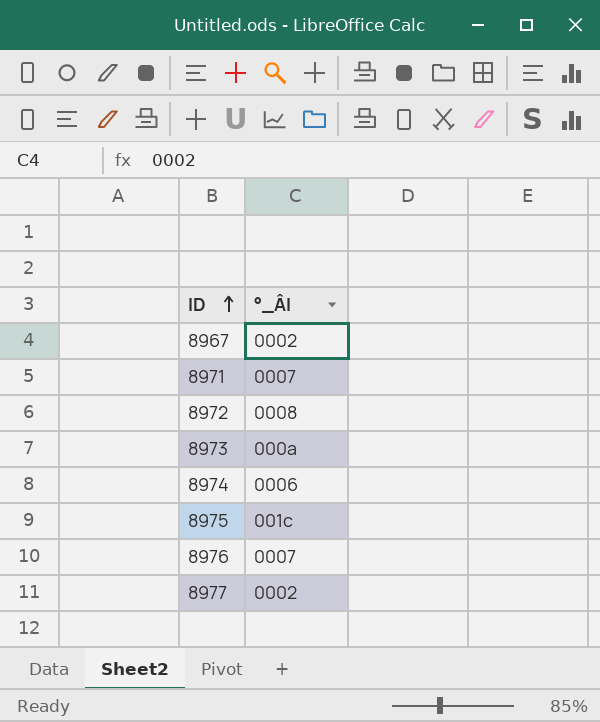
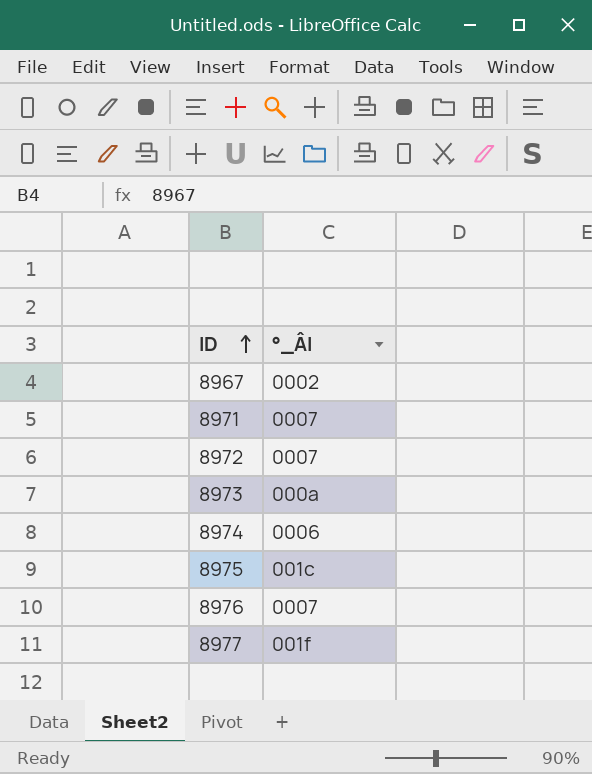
8972 | °_ÂI: 0008 -> 0007
8977 | °_ÂI: 0002 -> 001f

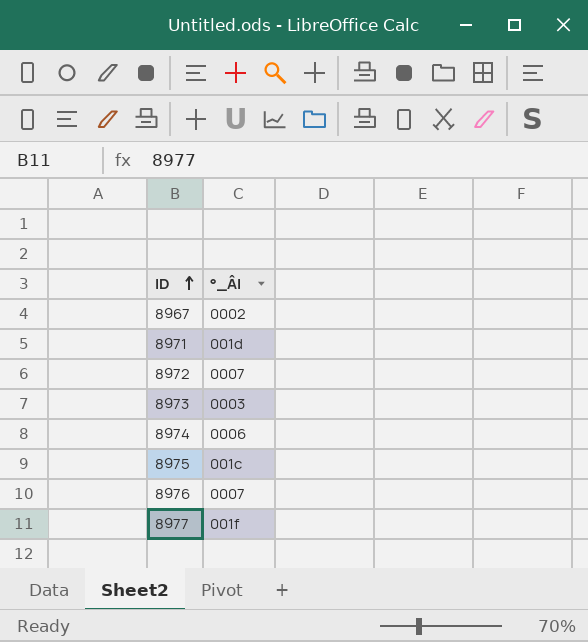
8971 | °_ÂI: 0007 -> 001d
8973 | °_ÂI: 000a -> 0003

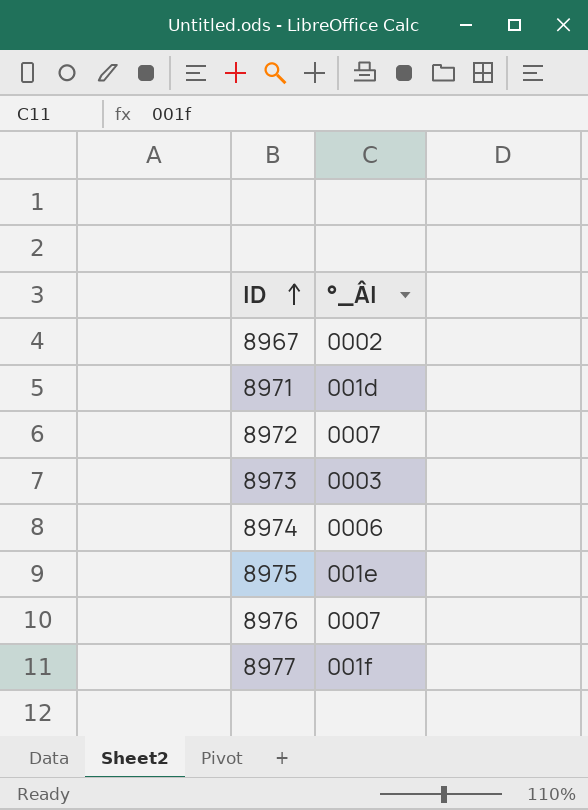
8975 | °_ÂI: 001c -> 001e

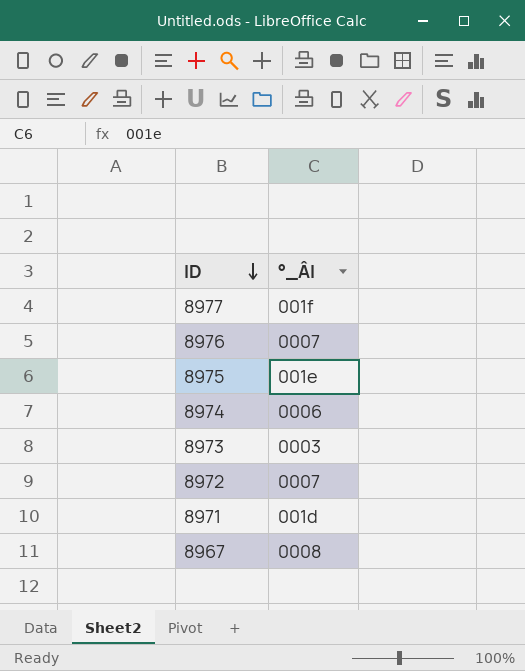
row order: ID ascending -> ID descending
8967 | °_ÂI: 0002 -> 0008

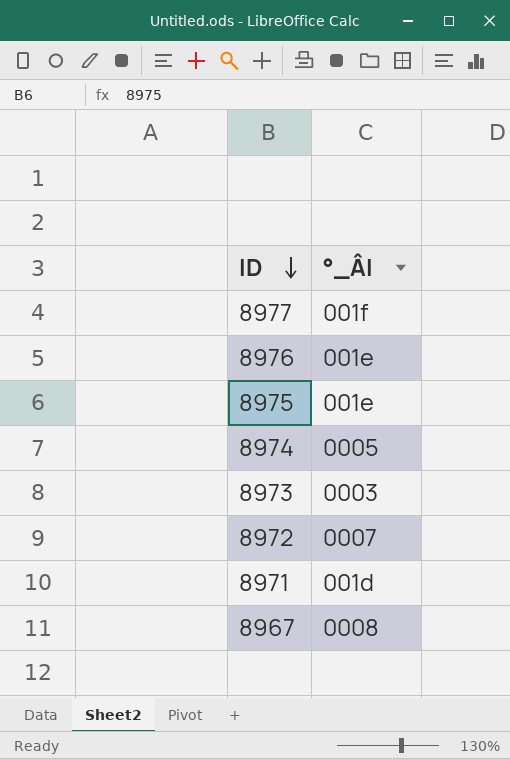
8976 | °_ÂI: 0007 -> 001e
8974 | °_ÂI: 0006 -> 0005

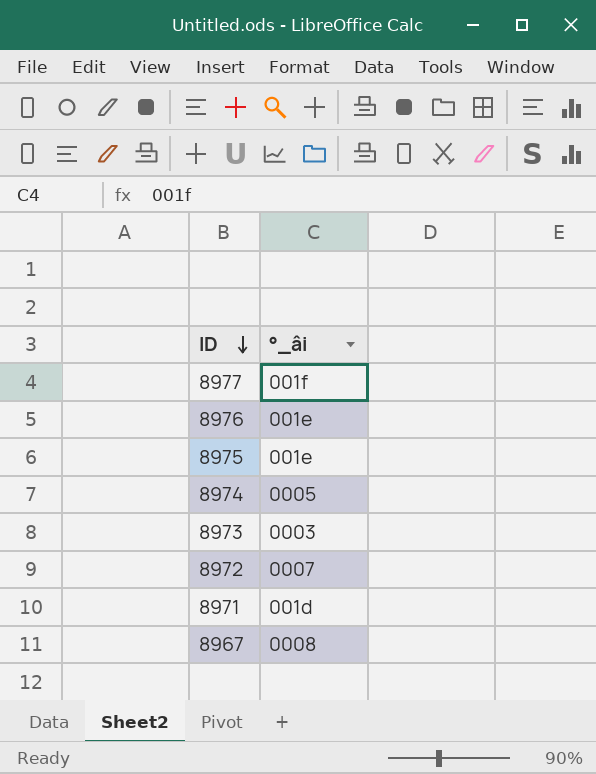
column name: °_ÂI -> °_âi

